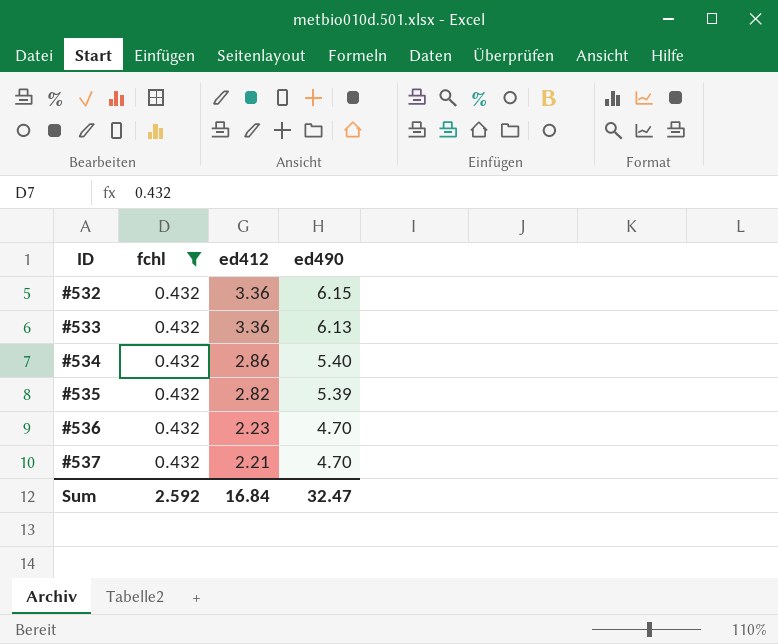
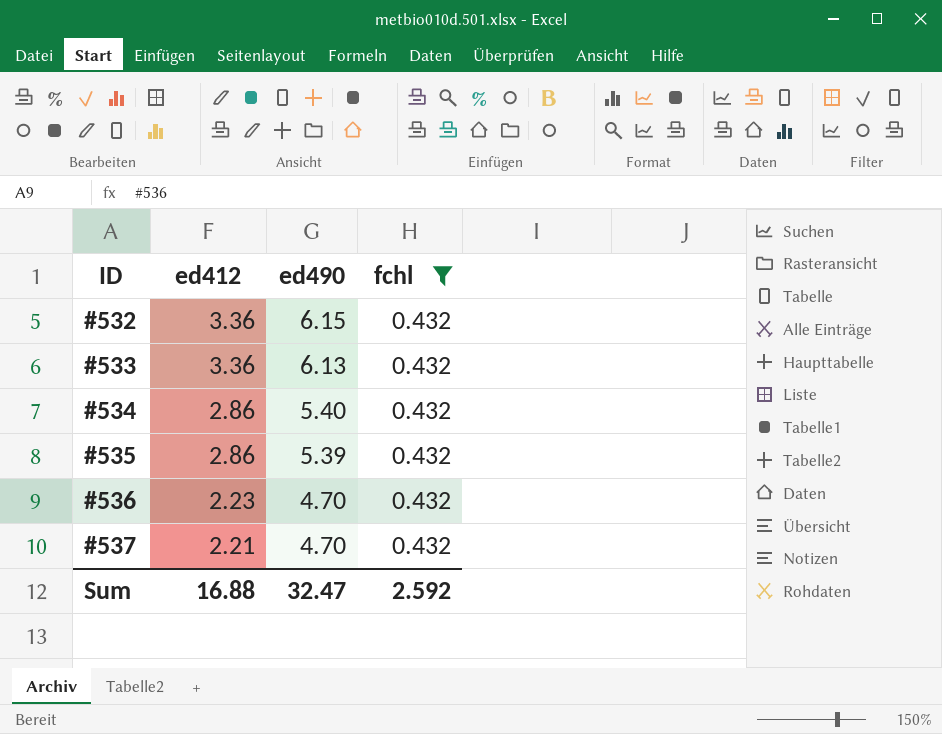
column fchl | position: 2 -> 4
#535 | ed412: 2.82 -> 2.86
Sum | ed412: 16.84 -> 16.88

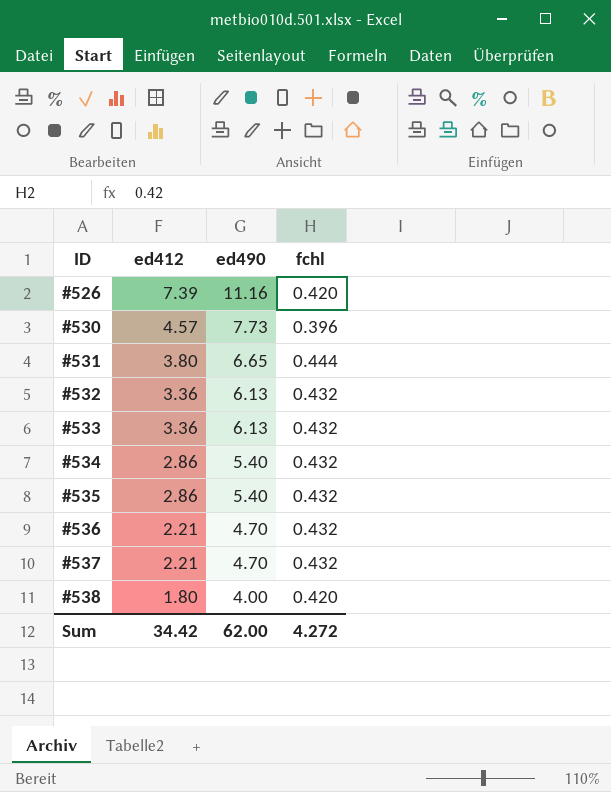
filter: fchl = 0.432 -> none
#532 | ed490: 6.15 -> 6.13
#535 | ed490: 5.39 -> 5.40
#536 | ed412: 2.23 -> 2.21
Sum | ed412: 16.88 -> 34.42
Sum | ed490: 32.47 -> 62.00
Sum | fchl: 2.592 -> 4.272

